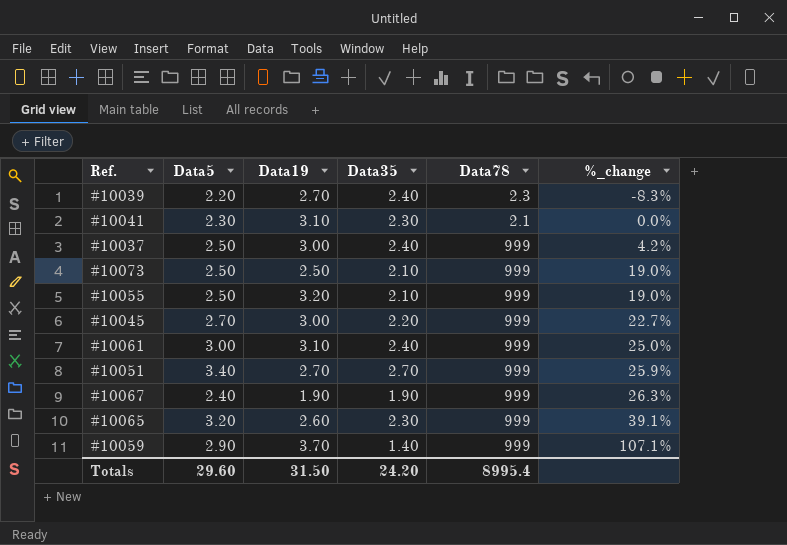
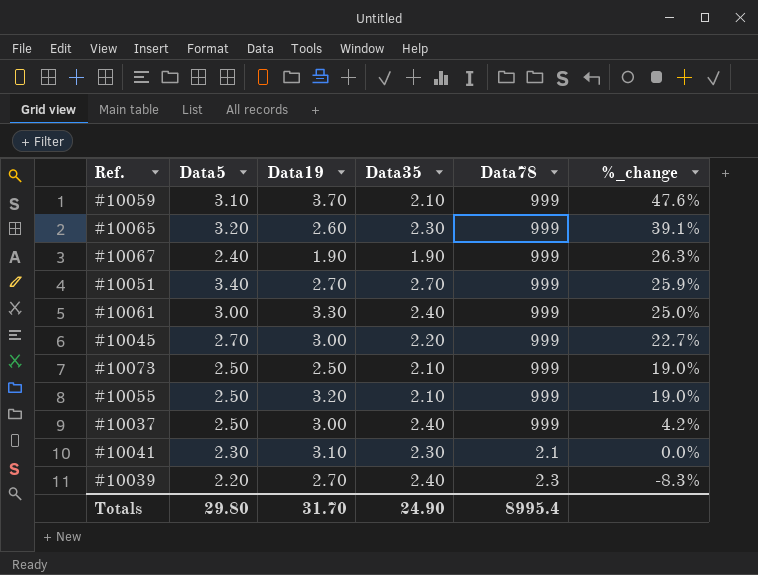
row order: %_change ascending -> %_change descending
#10059 | Data5: 2.90 -> 3.10
#10059 | Data35: 1.40 -> 2.10
#10059 | %_change: 107.1% -> 47.6%
#10061 | Data19: 3.10 -> 3.30
Totals | Data5: 29.60 -> 29.80
Totals | Data19: 31.50 -> 31.70
Totals | Data35: 24.20 -> 24.90

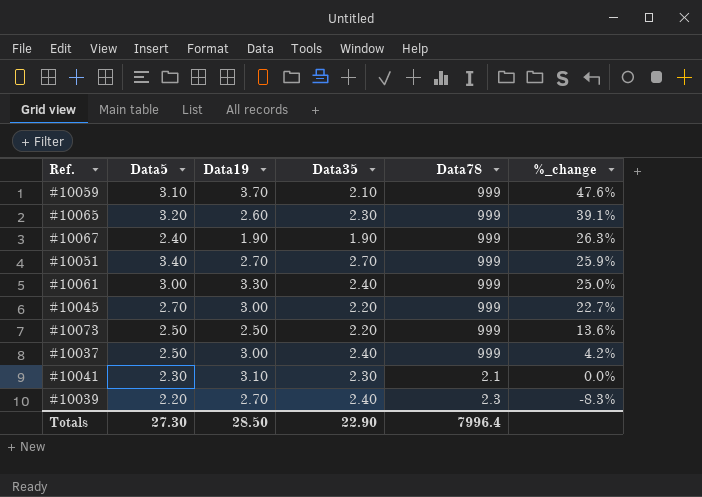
row #10055: 2.50 | 3.20 | 2.10 | 999 | 19.0% -> none
#10073 | Data35: 2.10 -> 2.20
#10073 | %_change: 19.0% -> 13.6%
Totals | Data5: 29.80 -> 27.30
Totals | Data19: 31.70 -> 28.50
Totals | Data35: 24.90 -> 22.90
Totals | Data78: 8995.4 -> 7996.4

